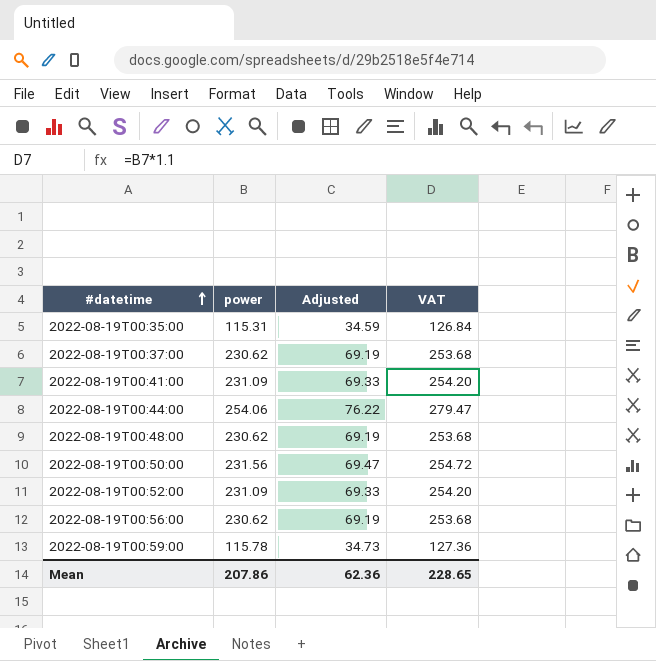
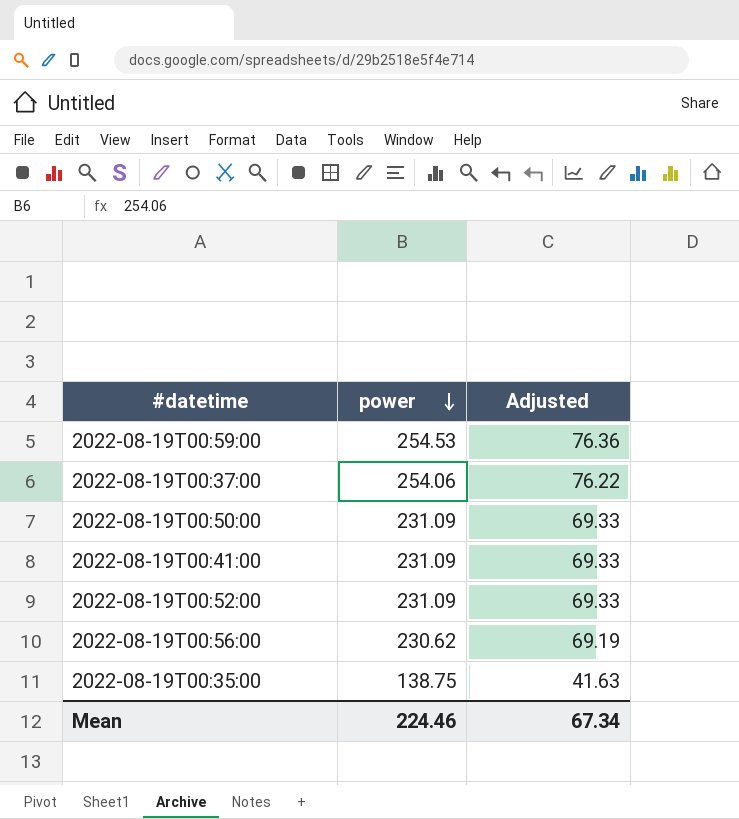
row order: #datetime ascending -> power descending
column VAT | formula: [power] * 1.1 -> none
row 2022-08-19T00:44:00: 254.06 | 76.22 | 279.47 -> none
row 2022-08-19T00:48:00: 230.62 | 69.19 | 253.68 -> none
2022-08-19T00:59:00 | power: 115.78 -> 254.53
2022-08-19T00:59:00 | Adjusted: 34.73 -> 76.36
2022-08-19T00:37:00 | power: 230.62 -> 254.06
2022-08-19T00:37:00 | Adjusted: 69.19 -> 76.22
2022-08-19T00:50:00 | power: 231.56 -> 231.09
2022-08-19T00:50:00 | Adjusted: 69.47 -> 69.33
2022-08-19T00:35:00 | power: 115.31 -> 138.75
2022-08-19T00:35:00 | Adjusted: 34.59 -> 41.63
Mean | power: 207.86 -> 224.46
Mean | Adjusted: 62.36 -> 67.34

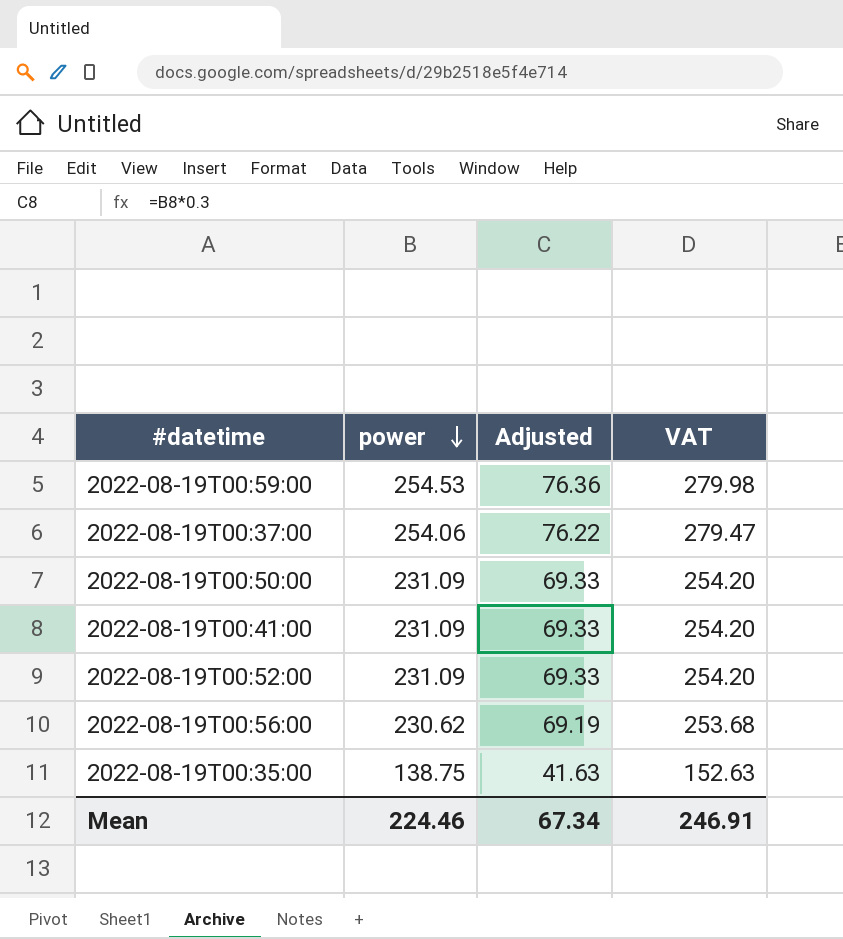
column VAT | formula: none -> [power] * 1.1

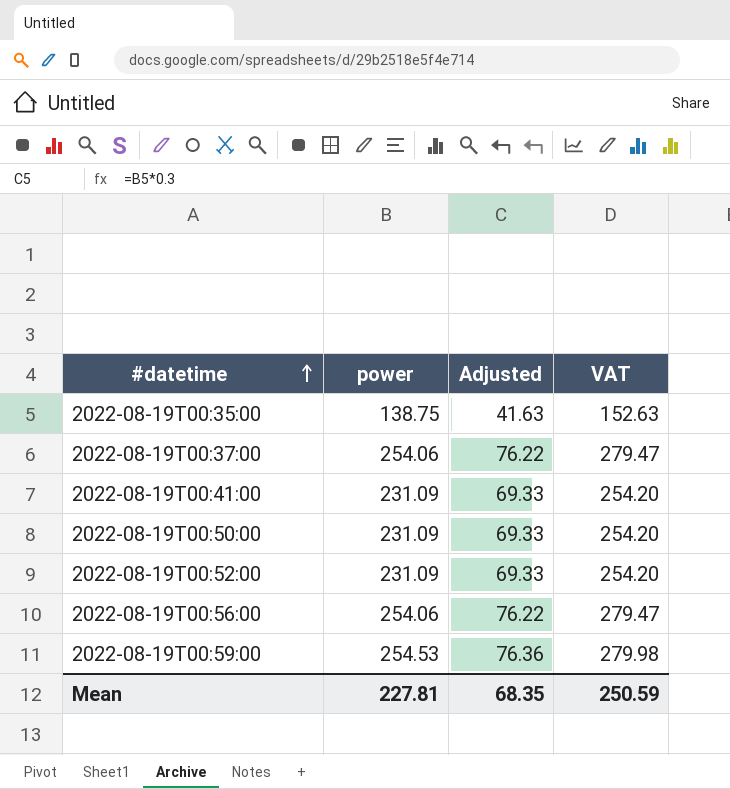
row order: power descending -> #datetime ascending
2022-08-19T00:56:00 | power: 230.62 -> 254.06
2022-08-19T00:56:00 | Adjusted: 69.19 -> 76.22
2022-08-19T00:56:00 | VAT: 253.68 -> 279.47
Mean | power: 224.46 -> 227.81
Mean | Adjusted: 67.34 -> 68.35
Mean | VAT: 246.91 -> 250.59

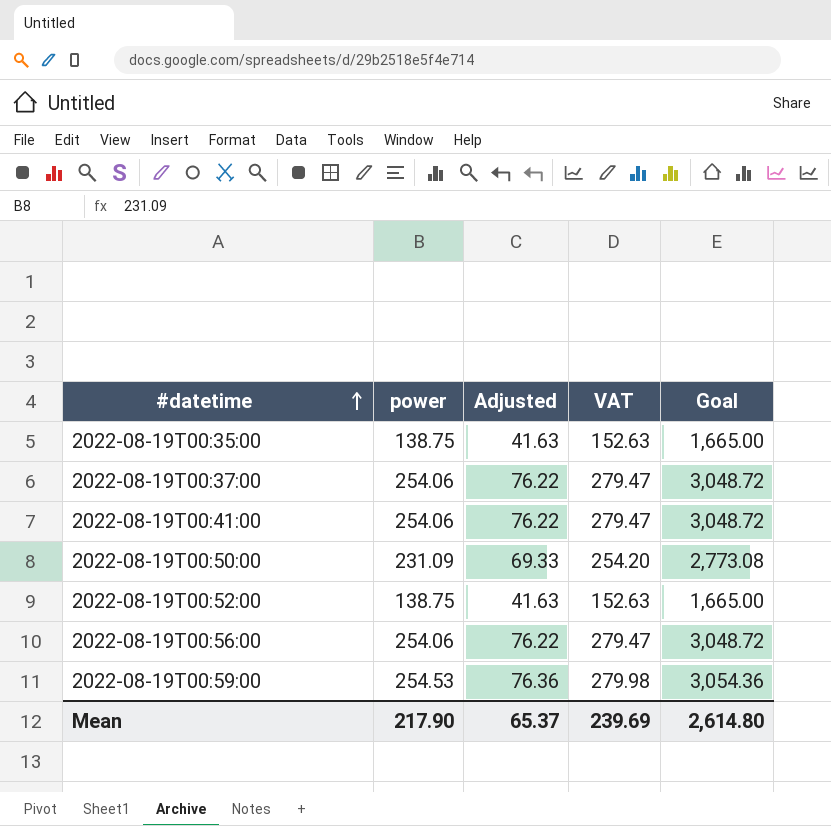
column Goal | formula: none -> [power] * 12
2022-08-19T00:41:00 | power: 231.09 -> 254.06
2022-08-19T00:41:00 | Adjusted: 69.33 -> 76.22
2022-08-19T00:41:00 | VAT: 254.20 -> 279.47
2022-08-19T00:52:00 | power: 231.09 -> 138.75
2022-08-19T00:52:00 | Adjusted: 69.33 -> 41.63
2022-08-19T00:52:00 | VAT: 254.20 -> 152.63
Mean | power: 227.81 -> 217.90
Mean | Adjusted: 68.35 -> 65.37
Mean | VAT: 250.59 -> 239.69

